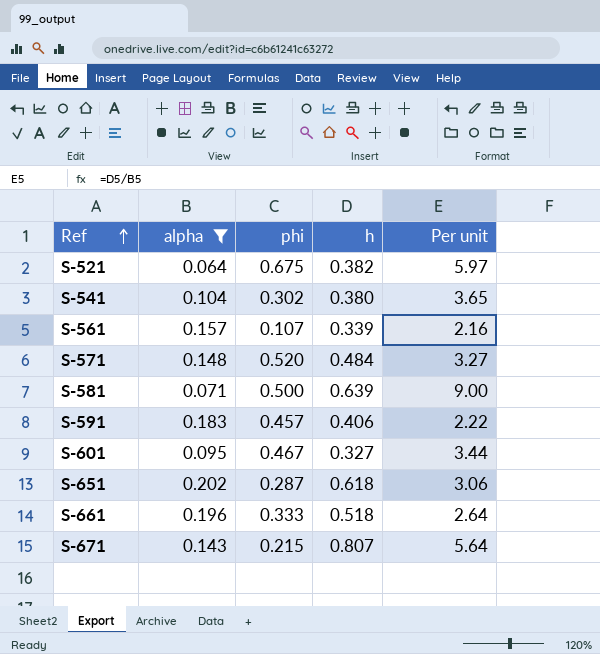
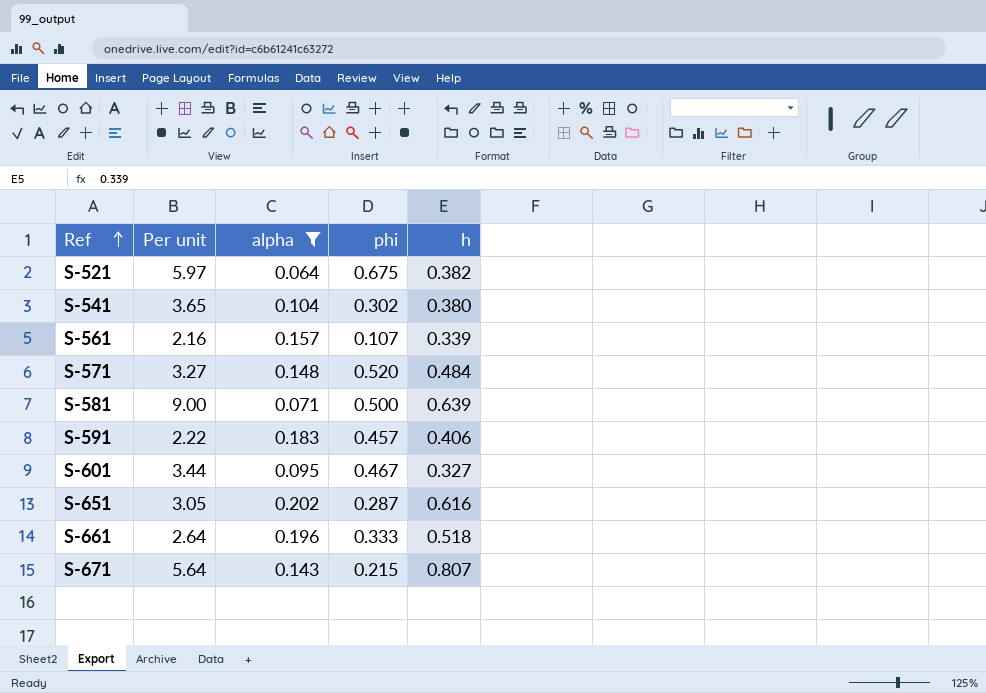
column Per unit | position: 5 -> 2
S-651 | Per unit: 3.06 -> 3.05
S-651 | h: 0.618 -> 0.616

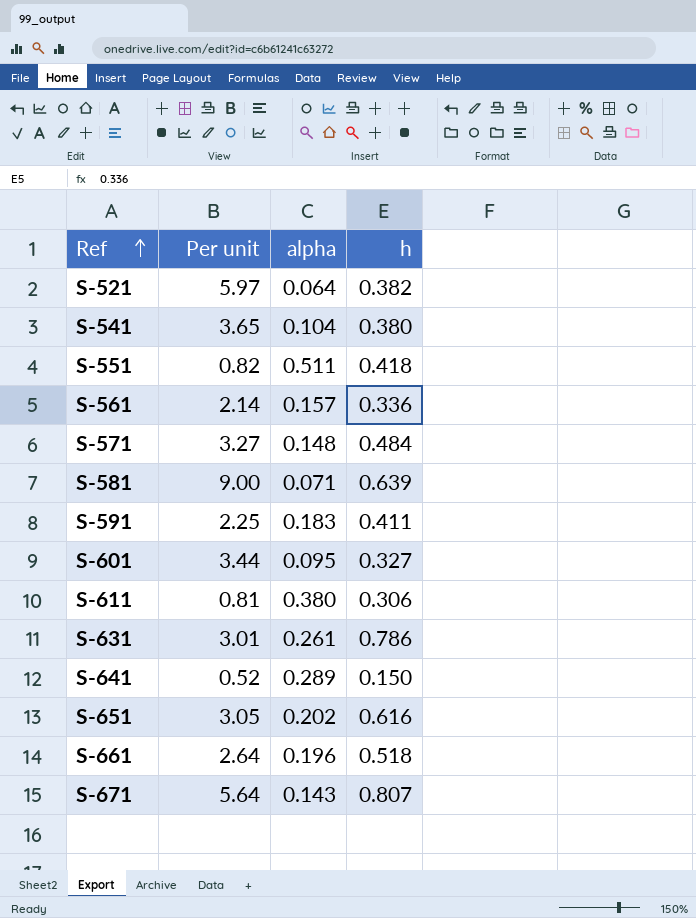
filter: alpha <= 0.202 -> none
column phi | position: 4 -> none
S-561 | Per unit: 2.16 -> 2.14
S-561 | h: 0.339 -> 0.336
S-591 | Per unit: 2.22 -> 2.25
S-591 | h: 0.406 -> 0.411

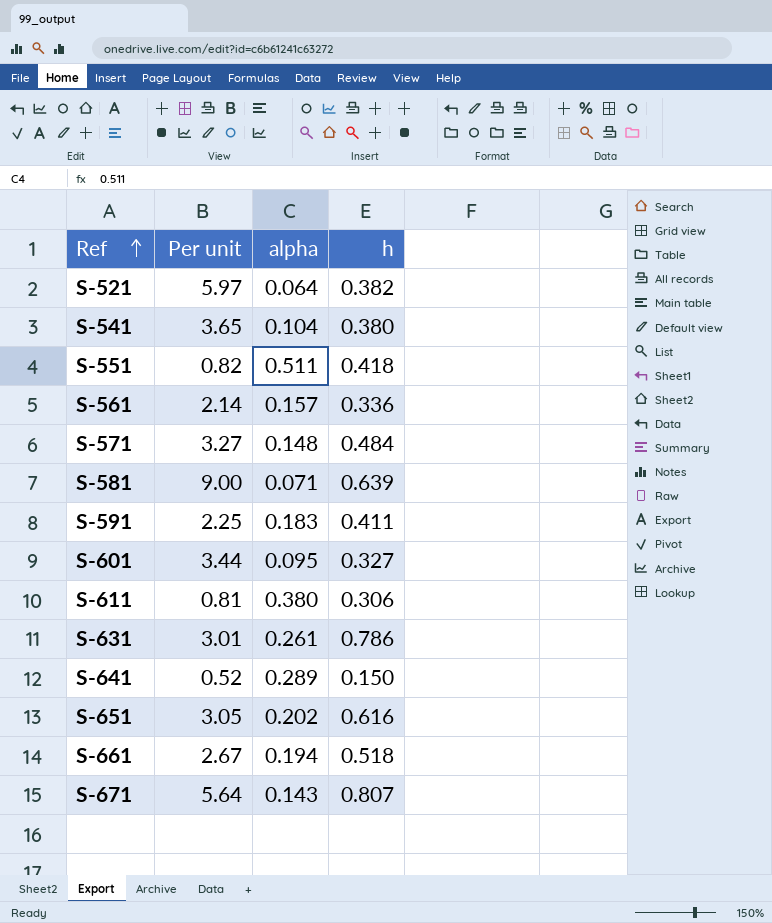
S-661 | Per unit: 2.64 -> 2.67
S-661 | alpha: 0.196 -> 0.194

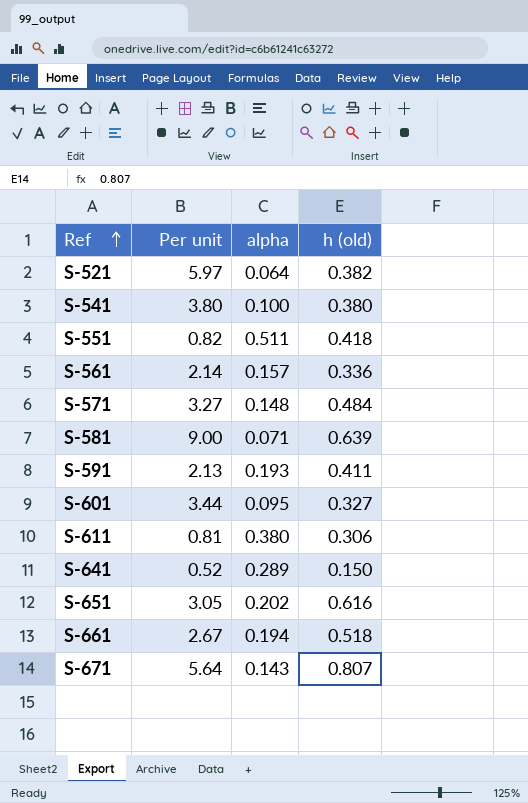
column name: h -> h (old)
row S-631: 3.01 | 0.261 | 0.786 -> none
S-541 | Per unit: 3.65 -> 3.80
S-541 | alpha: 0.104 -> 0.100
S-591 | Per unit: 2.25 -> 2.13
S-591 | alpha: 0.183 -> 0.193

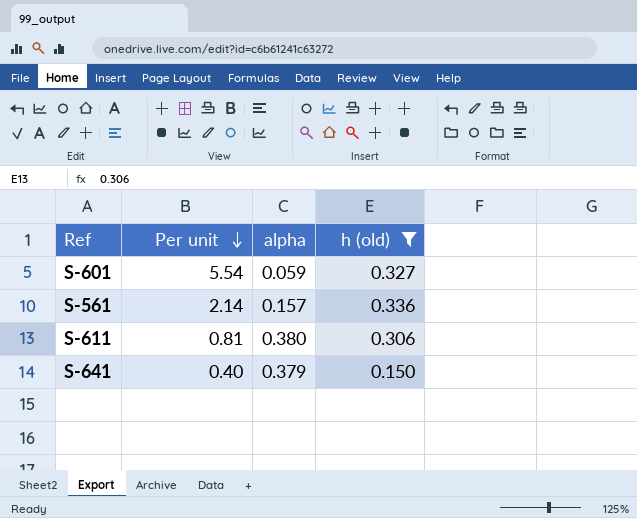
filter: none -> h (old) <= 0.336
row order: Ref ascending -> Per unit descending
S-601 | Per unit: 3.44 -> 5.54
S-601 | alpha: 0.095 -> 0.059
S-641 | Per unit: 0.52 -> 0.40
S-641 | alpha: 0.289 -> 0.379

